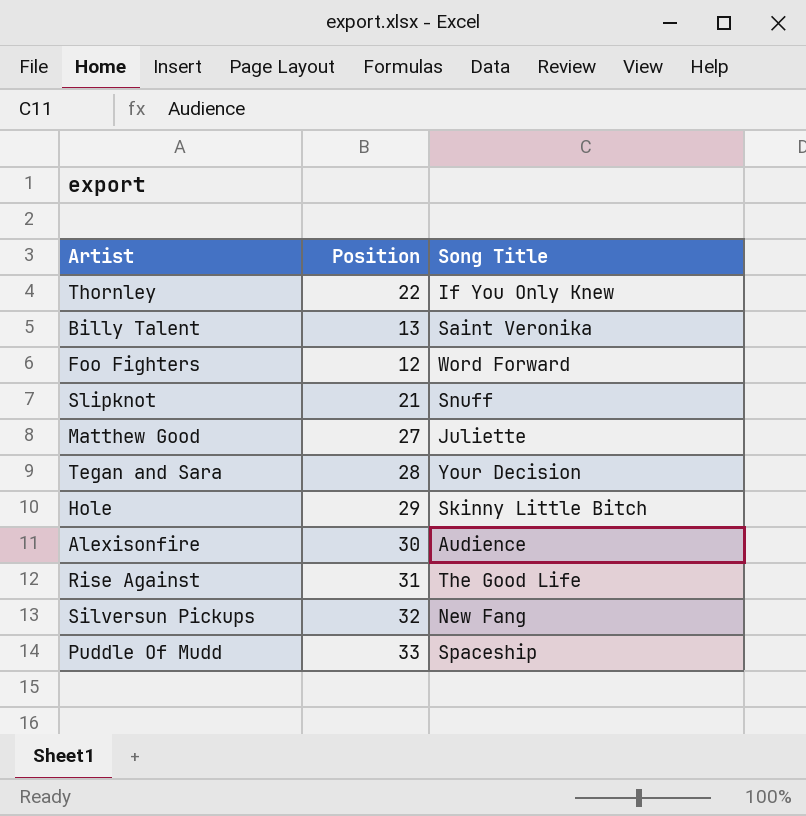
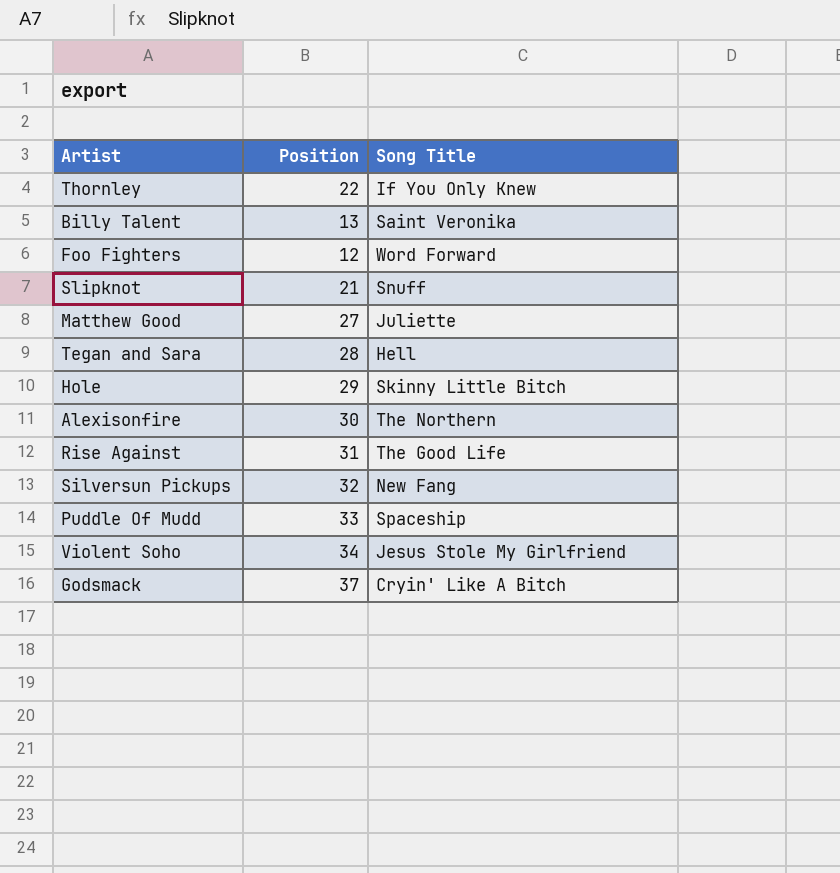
Tegan and Sara | Song Title: Your Decision -> Hell
Alexisonfire | Song Title: Audience -> The Northern
row Violent Soho: none -> 34 | Jesus Stole My Girlfriend
row Godsmack: none -> 37 | Cryin' Like A Bitch

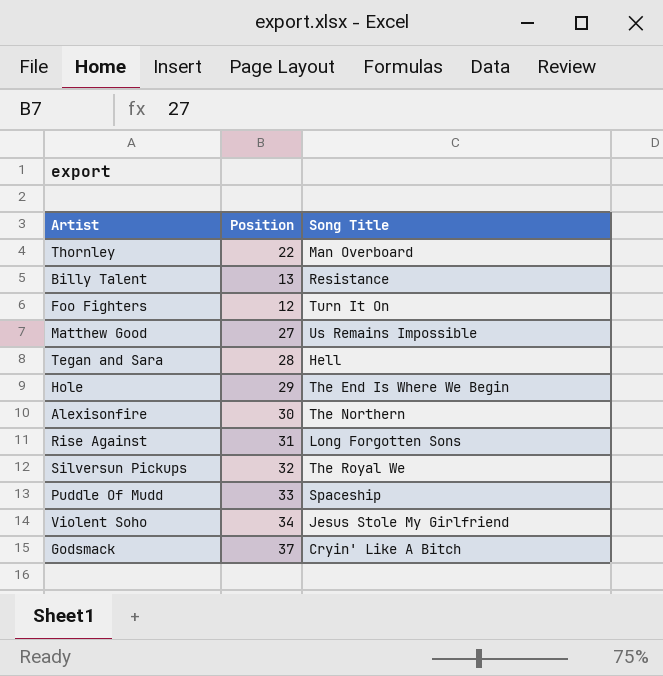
row Slipknot: 21 | Snuff -> none
Thornley | Song Title: If You Only Knew -> Man Overboard
Billy Talent | Song Title: Saint Veronika -> Resistance
Foo Fighters | Song Title: Word Forward -> Turn It On
Matthew Good | Song Title: Juliette -> Us Remains Impossible
Hole | Song Title: Skinny Little Bitch -> The End Is Where We Begin
Rise Against | Song Title: The Good Life -> Long Forgotten Sons
Silversun Pickups | Song Title: New Fang -> The Royal We

